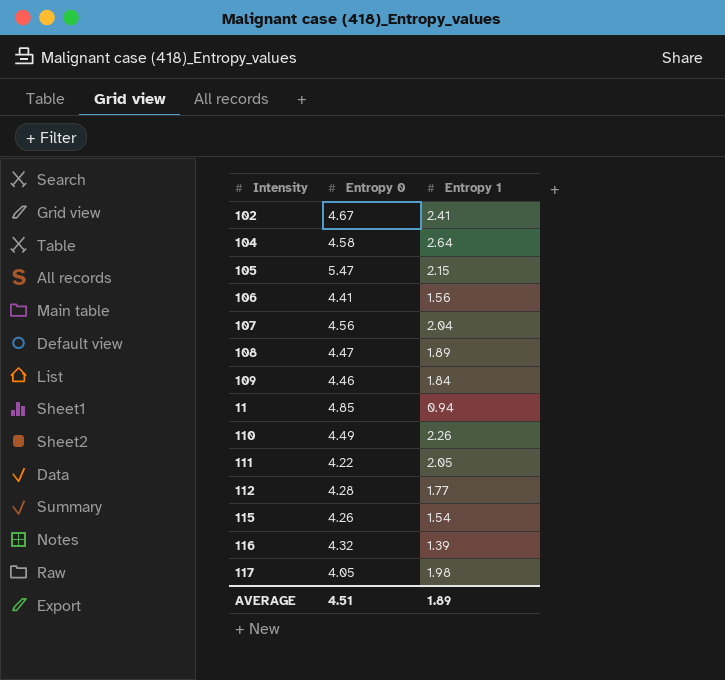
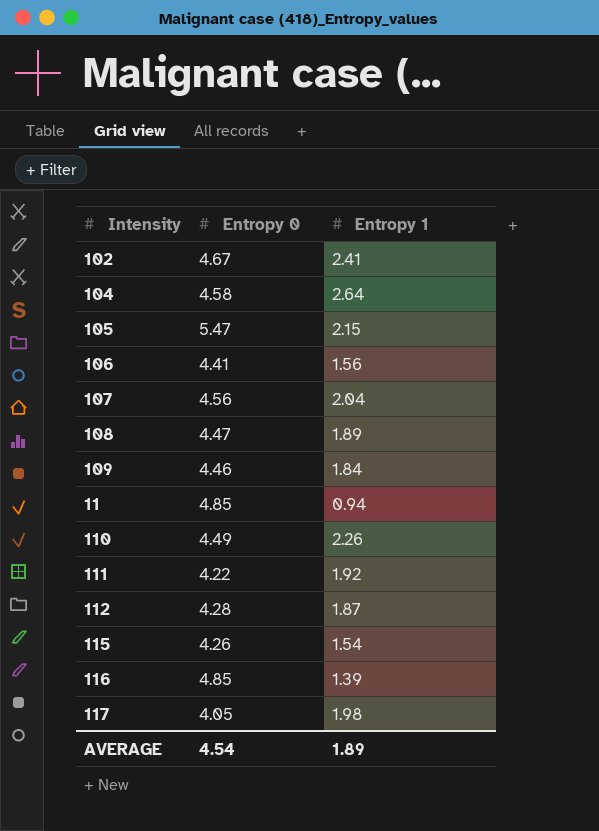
111 | Entropy 1: 2.05 -> 1.92
112 | Entropy 1: 1.77 -> 1.87
116 | Entropy 0: 4.32 -> 4.85
AVERAGE | Entropy 0: 4.51 -> 4.54

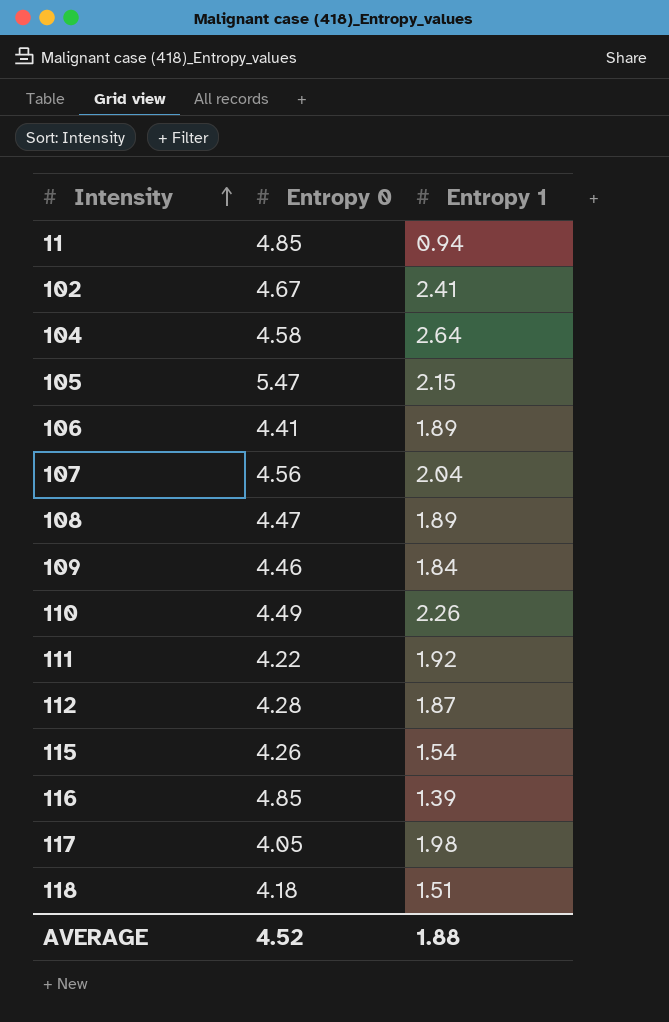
row order: none -> Intensity ascending
106 | Entropy 1: 1.56 -> 1.89
row 118: none -> 4.18 | 1.51
AVERAGE | Entropy 0: 4.54 -> 4.52
AVERAGE | Entropy 1: 1.89 -> 1.88

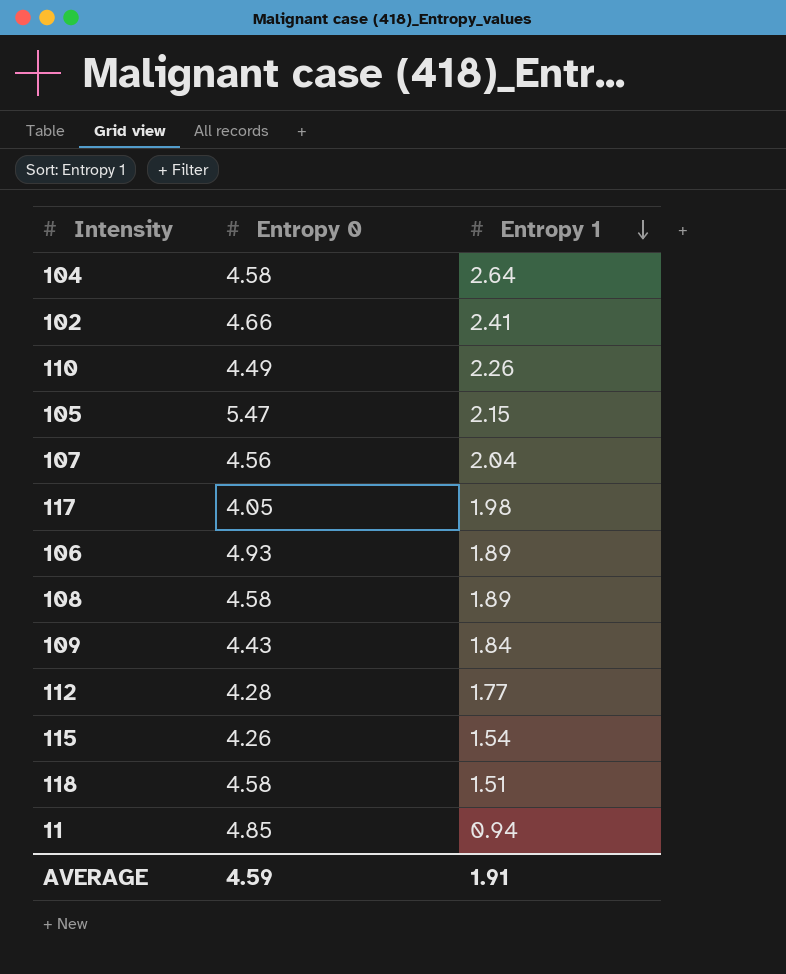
row order: Intensity ascending -> Entropy 1 descending
row 111: 4.22 | 1.92 -> none
row 116: 4.85 | 1.39 -> none
102 | Entropy 0: 4.67 -> 4.66
106 | Entropy 0: 4.41 -> 4.93
108 | Entropy 0: 4.47 -> 4.58
109 | Entropy 0: 4.46 -> 4.43
112 | Entropy 1: 1.87 -> 1.77
118 | Entropy 0: 4.18 -> 4.58
AVERAGE | Entropy 0: 4.52 -> 4.59
AVERAGE | Entropy 1: 1.88 -> 1.91

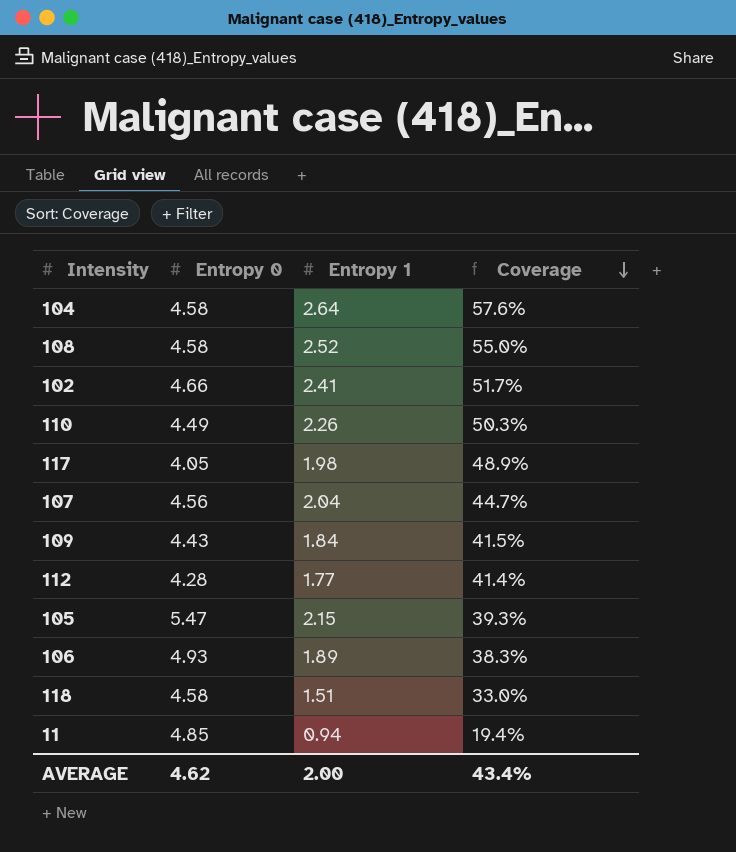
row order: Entropy 1 descending -> Coverage descending
column Coverage | formula: none -> [Entropy 1] / [Entropy 0]
row 115: 4.26 | 1.54 -> none
108 | Entropy 1: 1.89 -> 2.52
AVERAGE | Entropy 0: 4.59 -> 4.62
AVERAGE | Entropy 1: 1.91 -> 2.00

